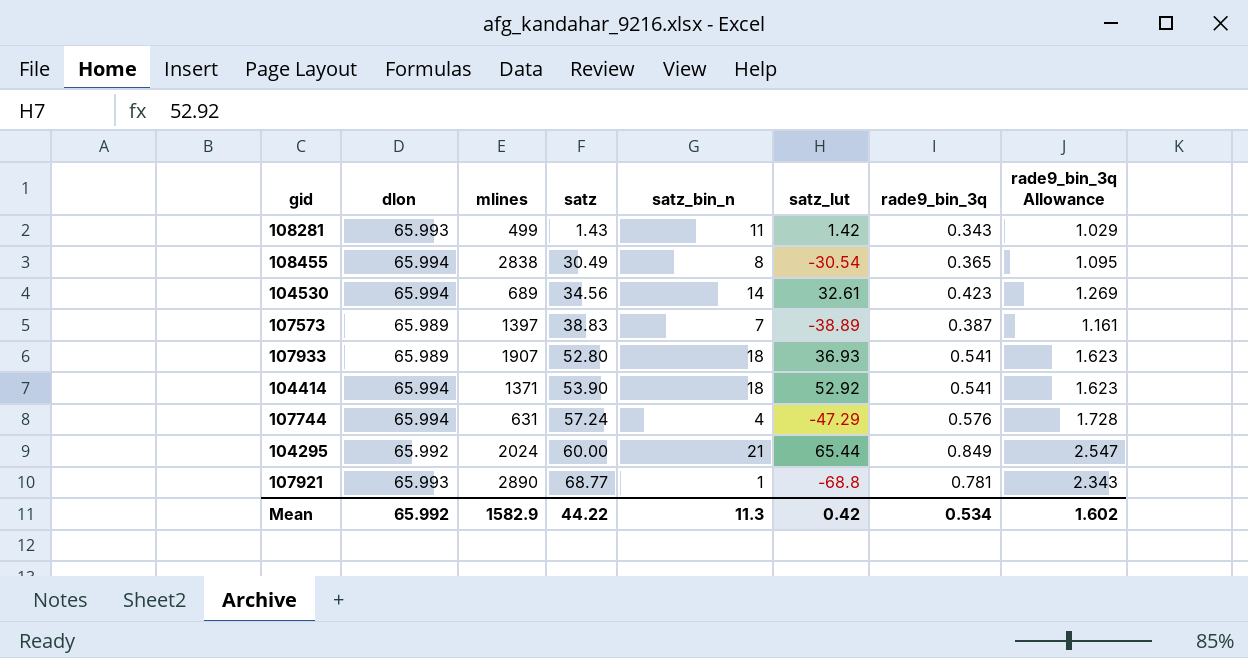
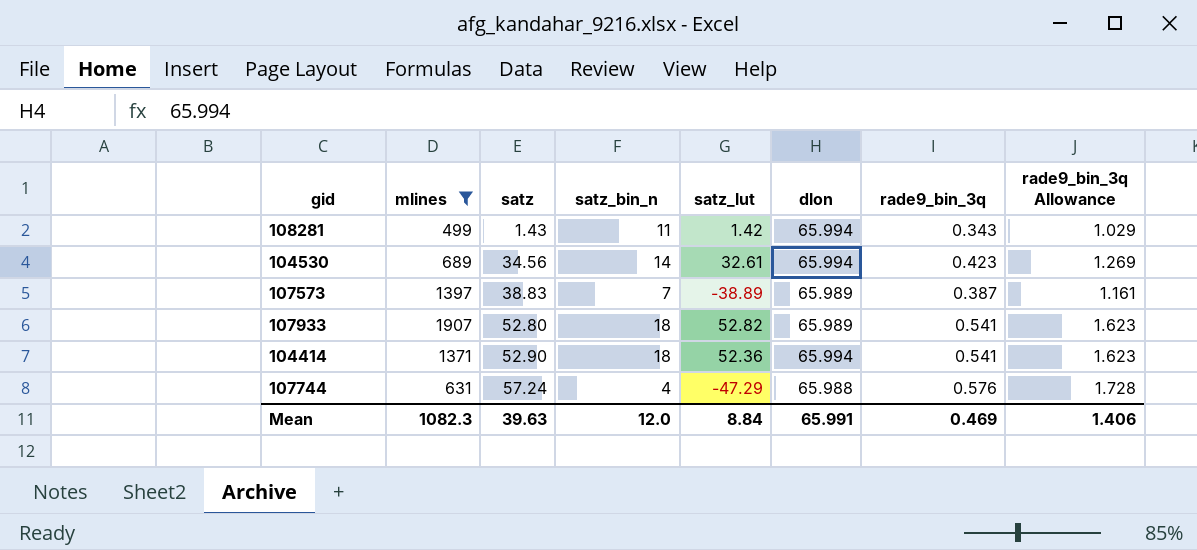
filter: none -> mlines <= 1907
column dlon | position: 2 -> 6
108281 | dlon: 65.993 -> 65.994
107933 | satz_lut: 36.93 -> 52.82
104414 | satz: 53.90 -> 52.90
104414 | satz_lut: 52.92 -> 52.36
107744 | dlon: 65.994 -> 65.988
Mean | mlines: 1582.9 -> 1082.3
Mean | satz: 44.22 -> 39.63
Mean | satz_bin_n: 11.3 -> 12.0
Mean | satz_lut: 0.42 -> 8.84
Mean | dlon: 65.992 -> 65.991
Mean | rade9_bin_3q: 0.534 -> 0.469
Mean | rade9_bin_3q Allowance: 1.602 -> 1.406

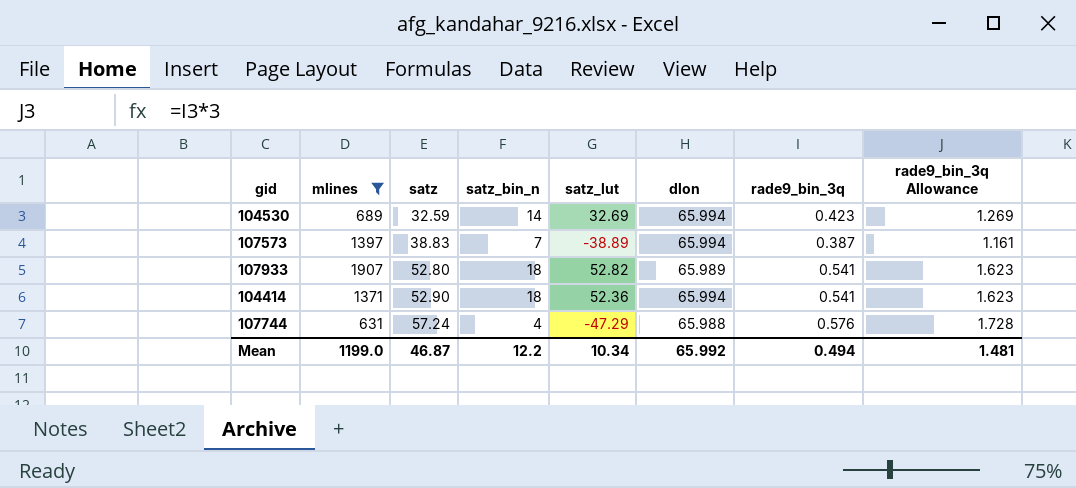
row 108281: 499 | 1.43 | 11 | 1.42 | 65.994 | 0.343 | 1.029 -> none
104530 | satz: 34.56 -> 32.59
104530 | satz_lut: 32.61 -> 32.69
107573 | dlon: 65.989 -> 65.994
Mean | mlines: 1082.3 -> 1199.0
Mean | satz: 39.63 -> 46.87
Mean | satz_bin_n: 12.0 -> 12.2
Mean | satz_lut: 8.84 -> 10.34
Mean | dlon: 65.991 -> 65.992
Mean | rade9_bin_3q: 0.469 -> 0.494
Mean | rade9_bin_3q Allowance: 1.406 -> 1.481

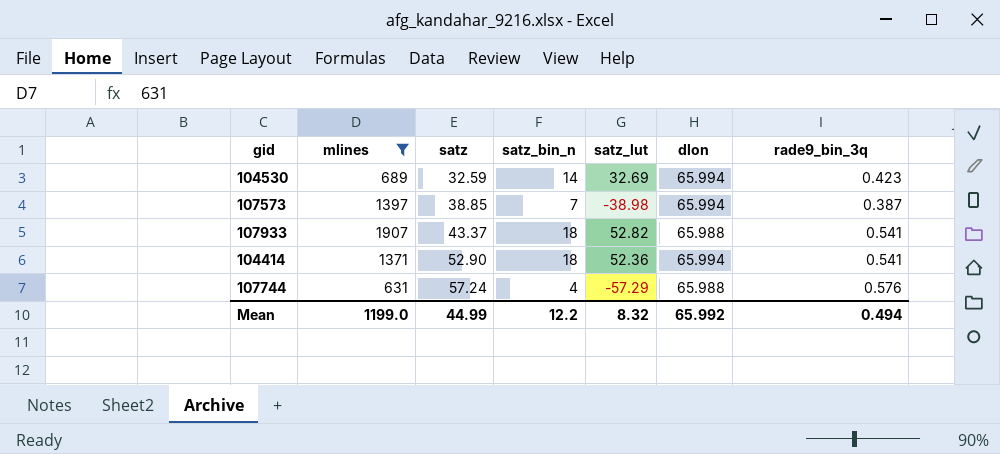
column rade9_bin_3q Allowance | formula: [rade9_bin_3q] * 3 -> none
107573 | satz: 38.83 -> 38.85
107573 | satz_lut: -38.89 -> -38.98
107933 | satz: 52.80 -> 43.37
107933 | dlon: 65.989 -> 65.988
107744 | satz_lut: -47.29 -> -57.29
Mean | satz: 46.87 -> 44.99
Mean | satz_lut: 10.34 -> 8.32

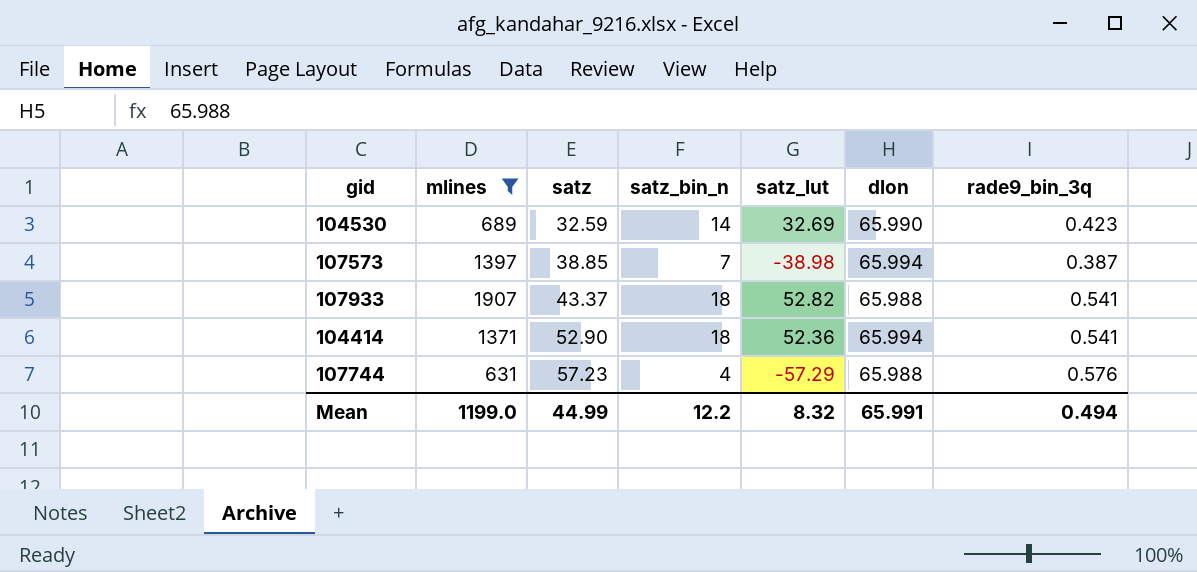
104530 | dlon: 65.994 -> 65.990
107744 | satz: 57.24 -> 57.23
Mean | dlon: 65.992 -> 65.991

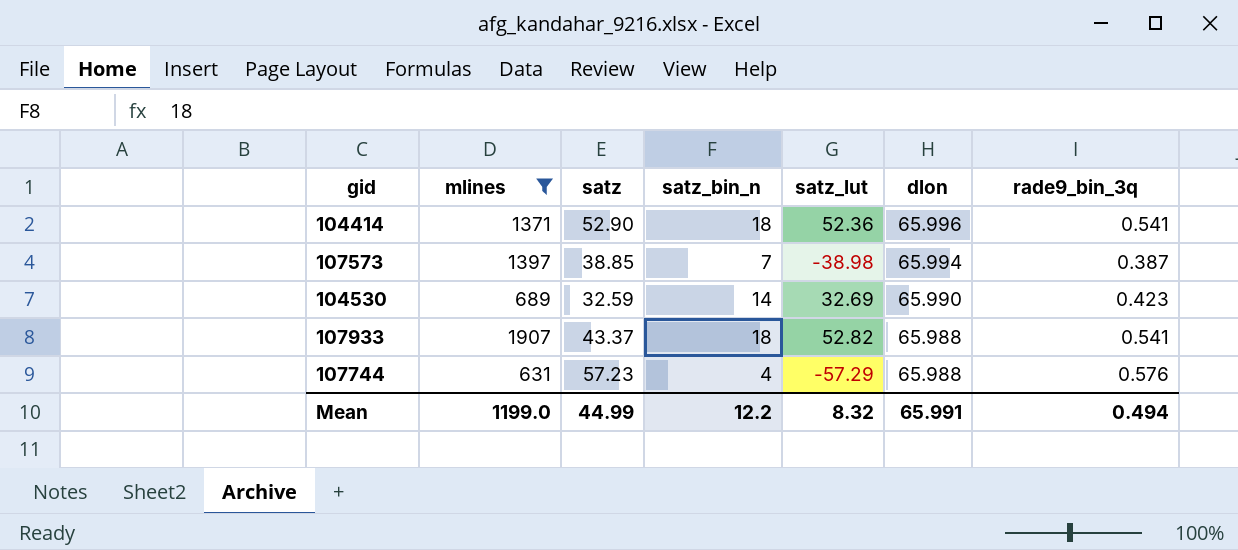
row order: satz ascending -> dlon descending
104414 | dlon: 65.994 -> 65.996

